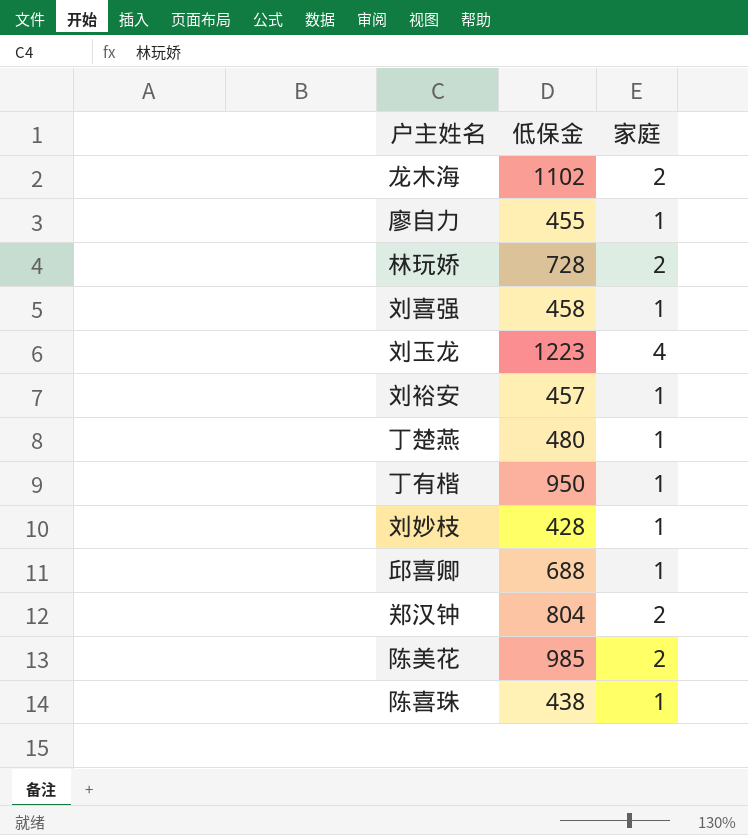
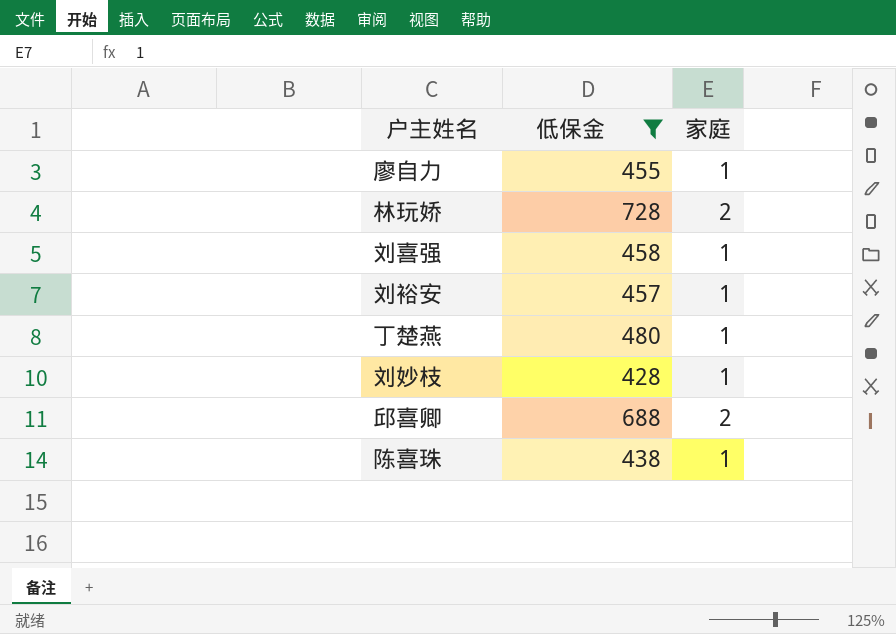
filter: none -> 低保金 <= 728
邱喜卿 | 家庭: 1 -> 2

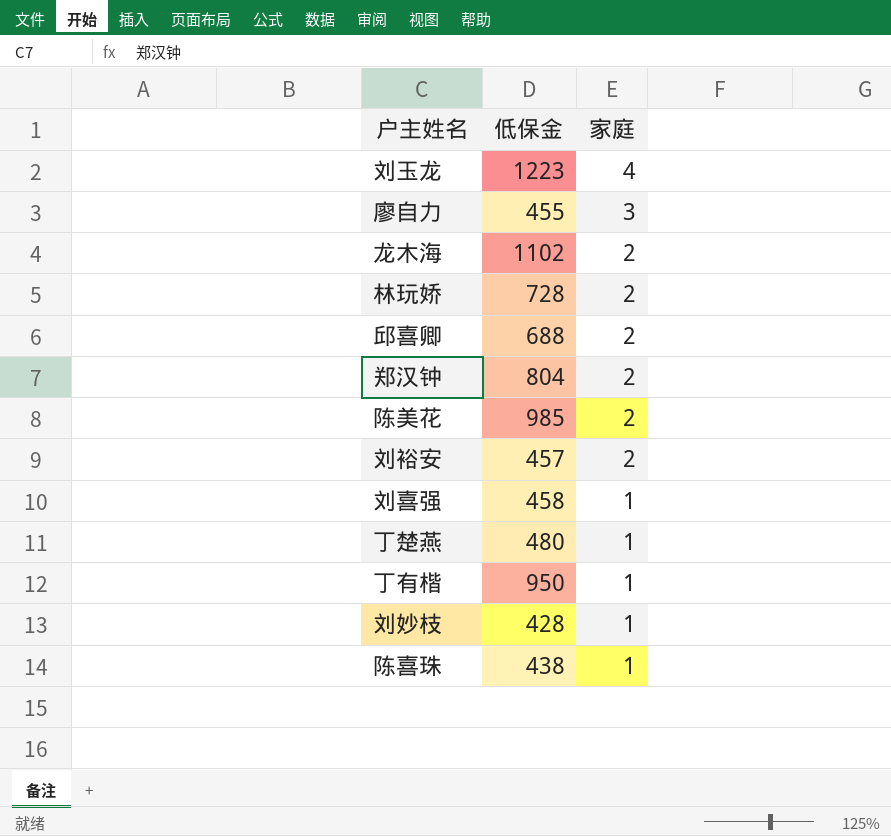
filter: 低保金 <= 728 -> none
row order: none -> 家庭 descending
廖自力 | 家庭: 1 -> 3
刘裕安 | 家庭: 1 -> 2

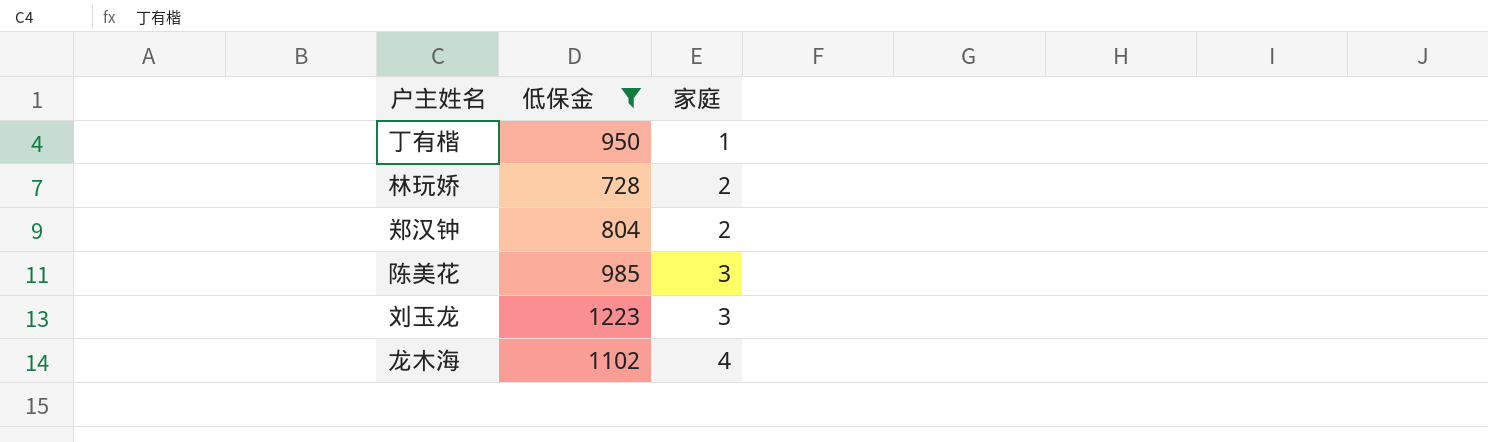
filter: none -> 低保金 >= 728
row order: 家庭 descending -> 家庭 ascending
陈美花 | 家庭: 2 -> 3
刘玉龙 | 家庭: 4 -> 3
龙木海 | 家庭: 2 -> 4

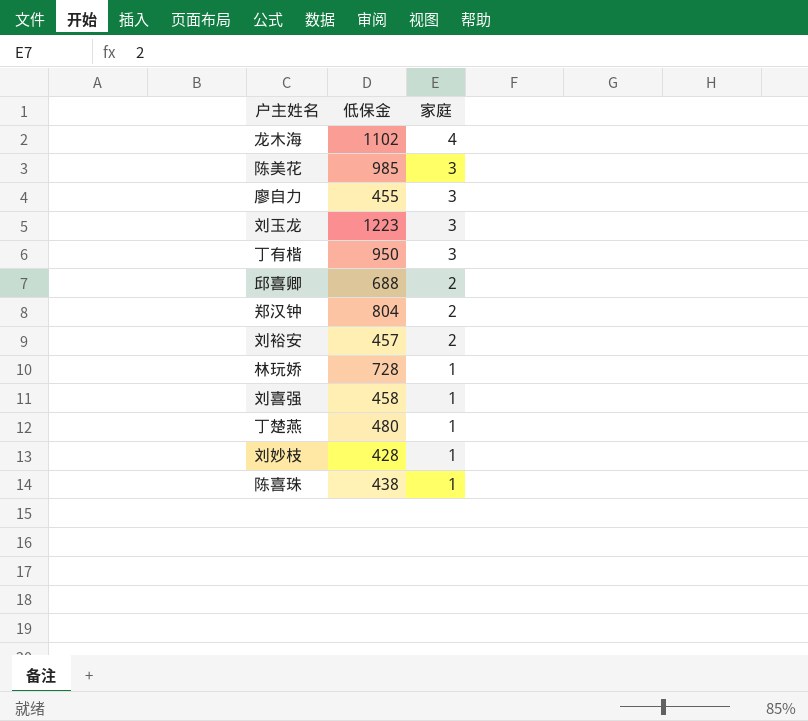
filter: 低保金 >= 728 -> none
row order: 家庭 ascending -> 家庭 descending
丁有楷 | 家庭: 1 -> 3
林玩娇 | 家庭: 2 -> 1

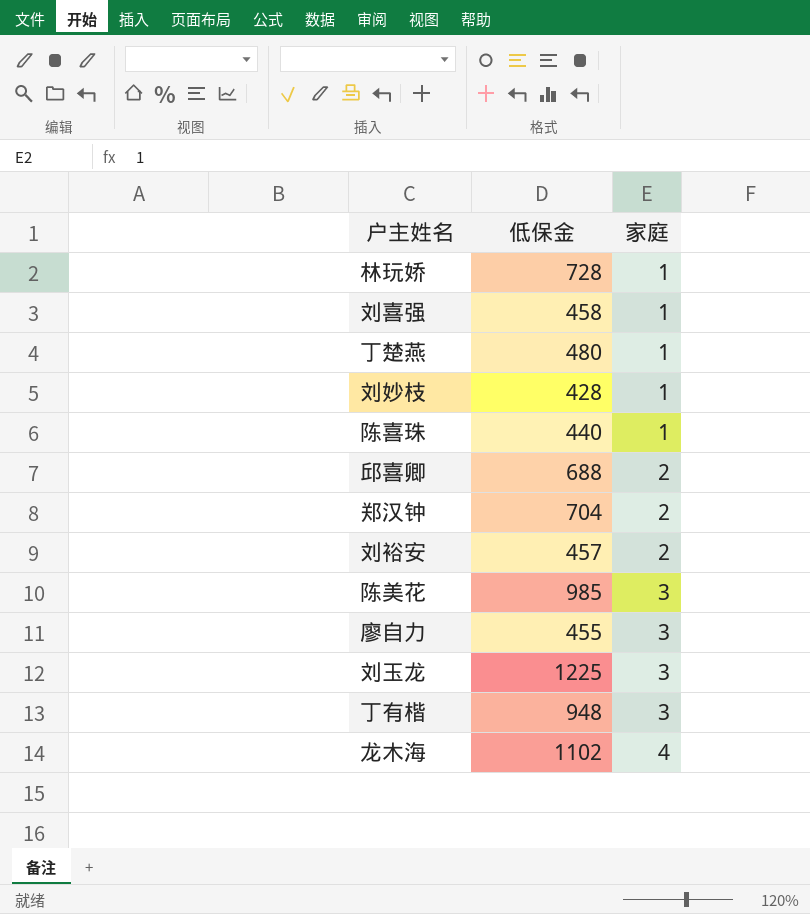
row order: 家庭 descending -> 家庭 ascending
陈喜珠 | 低保金: 438 -> 440
郑汉钟 | 低保金: 804 -> 704
刘玉龙 | 低保金: 1223 -> 1225
丁有楷 | 低保金: 950 -> 948

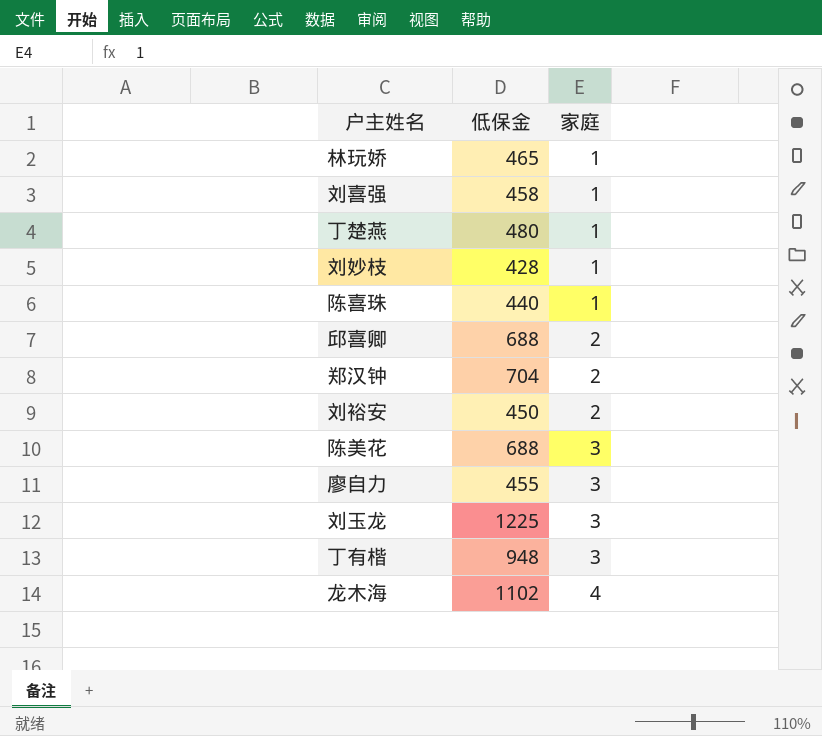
林玩娇 | 低保金: 728 -> 465
刘裕安 | 低保金: 457 -> 450
陈美花 | 低保金: 985 -> 688

